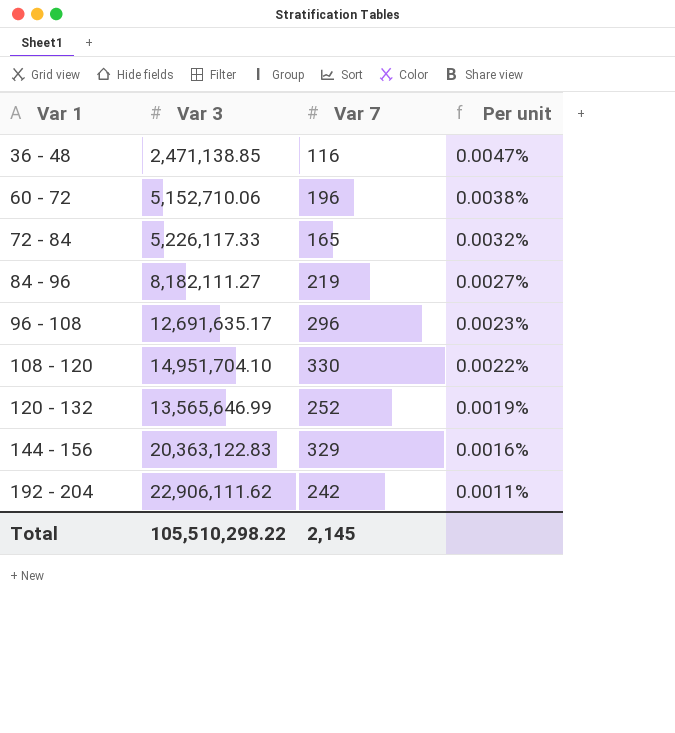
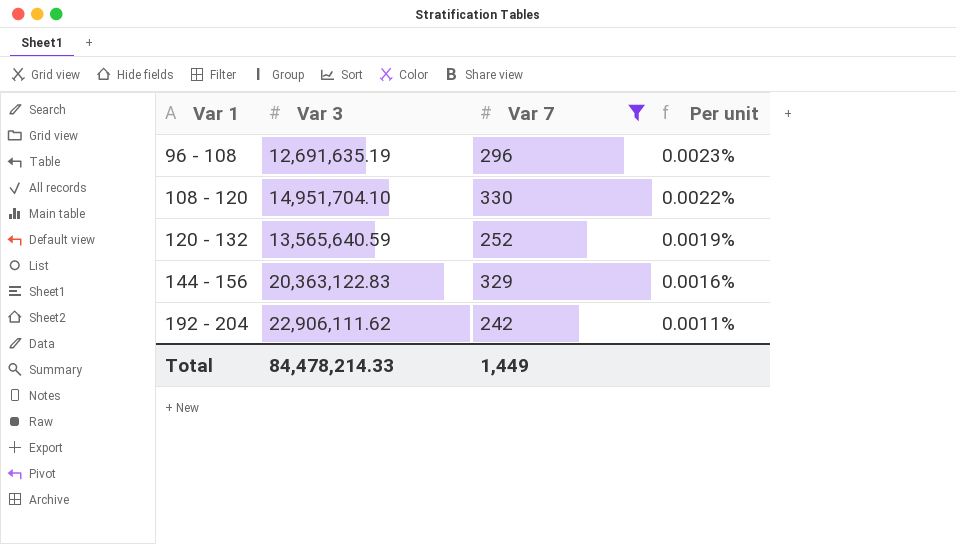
filter: none -> Var 7 >= 242
96 - 108 | Var 3: 12,691,635.17 -> 12,691,635.19
120 - 132 | Var 3: 13,565,646.99 -> 13,565,640.59
Total | Var 3: 105,510,298.22 -> 84,478,214.33
Total | Var 7: 2,145 -> 1,449

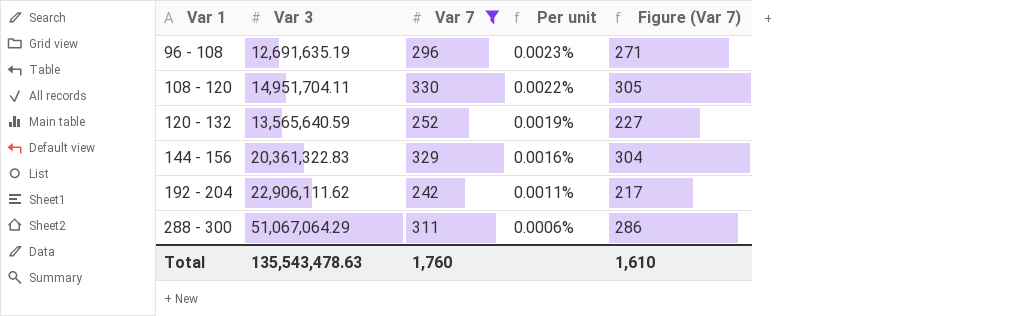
column Figure (Var 7) | formula: none -> [Var 7] - 25
108 - 120 | Var 3: 14,951,704.10 -> 14,951,704.11
144 - 156 | Var 3: 20,363,122.83 -> 20,361,322.83
row 288 - 300: none -> 51,067,064.29 | 311 | 0.0006% | 286
Total | Var 3: 84,478,214.33 -> 135,543,478.63
Total | Var 7: 1,449 -> 1,760

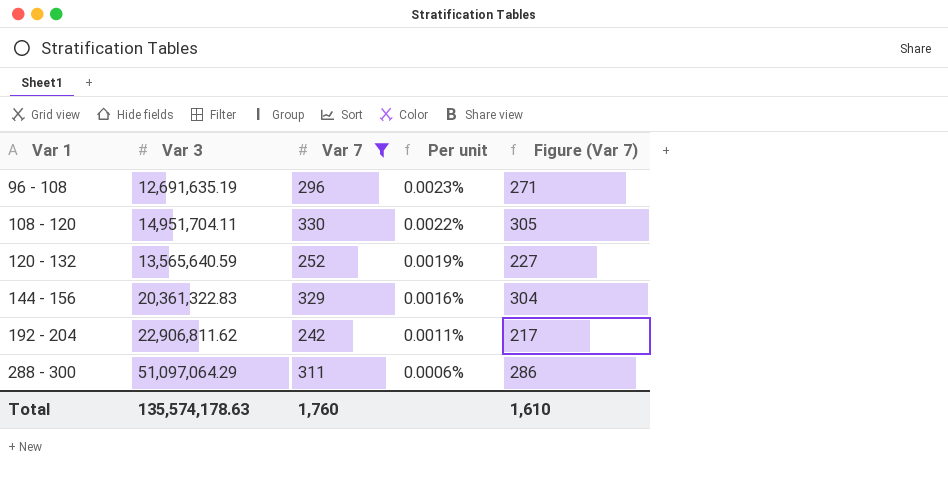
192 - 204 | Var 3: 22,906,111.62 -> 22,906,811.62
288 - 300 | Var 3: 51,067,064.29 -> 51,097,064.29
Total | Var 3: 135,543,478.63 -> 135,574,178.63

